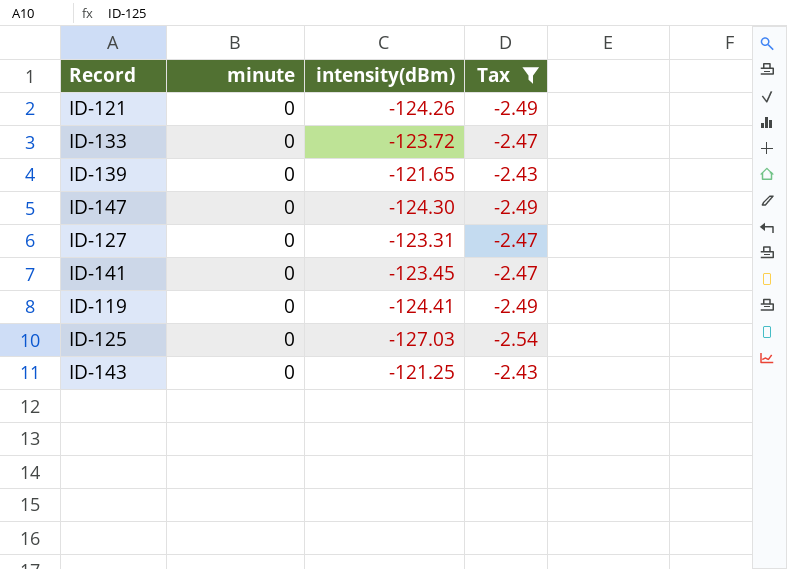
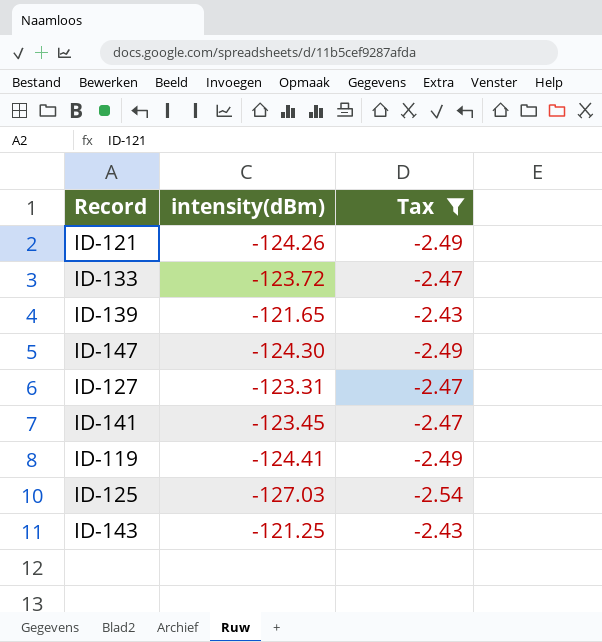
column minute | position: 2 -> none

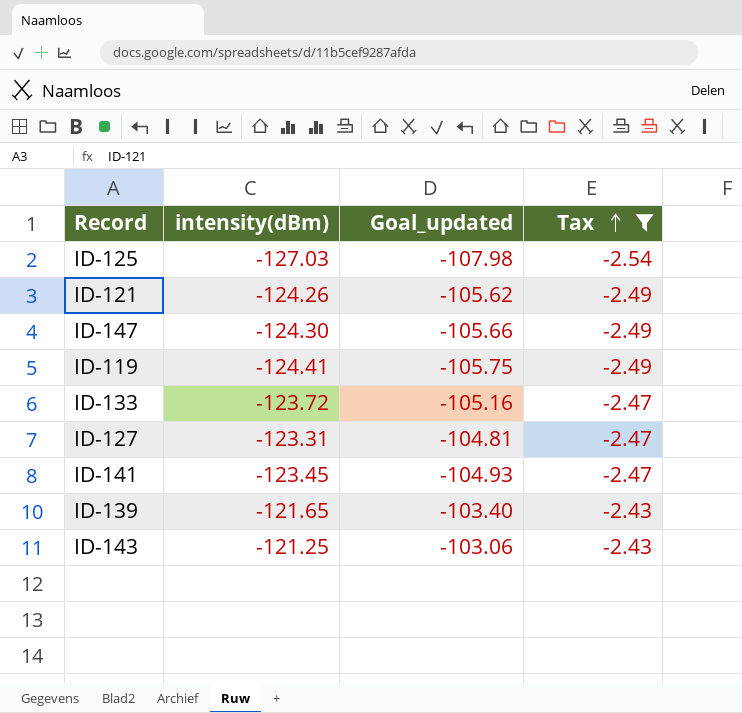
row order: none -> Tax ascending
column Goal_updated | formula: none -> [intensity(dBm)] * 0.85

